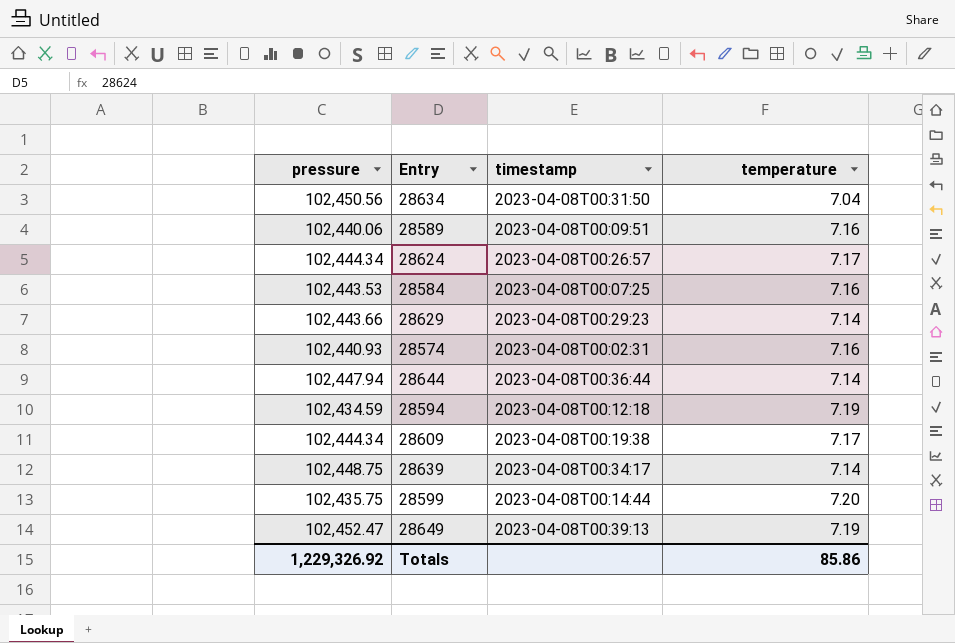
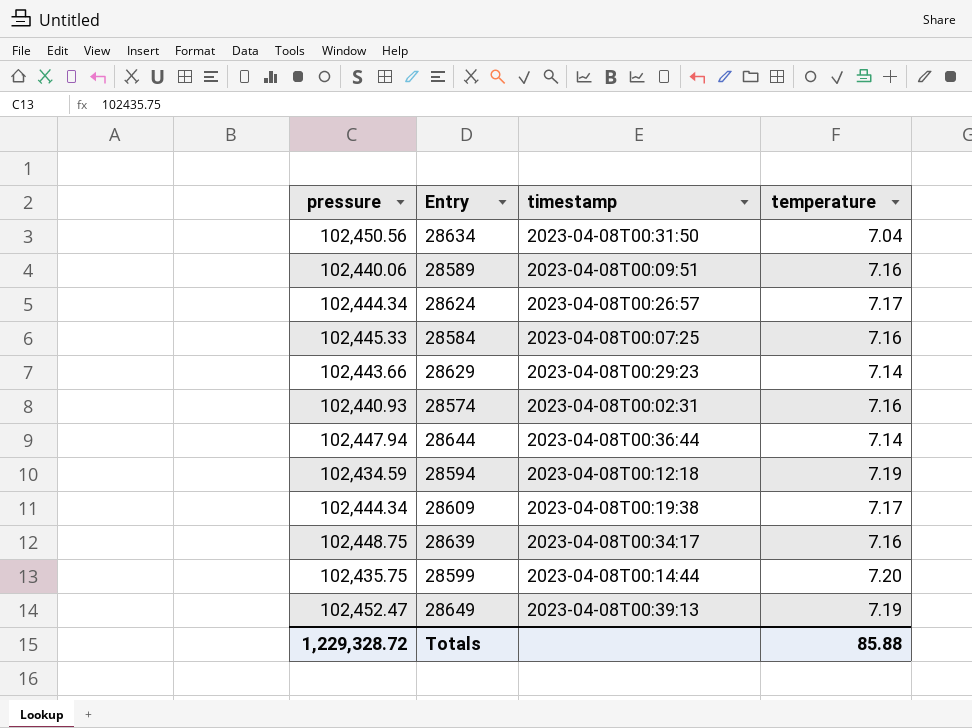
28584 | pressure: 102,443.53 -> 102,445.33
28639 | temperature: 7.14 -> 7.16
Totals | pressure: 1,229,326.92 -> 1,229,328.72
Totals | temperature: 85.86 -> 85.88

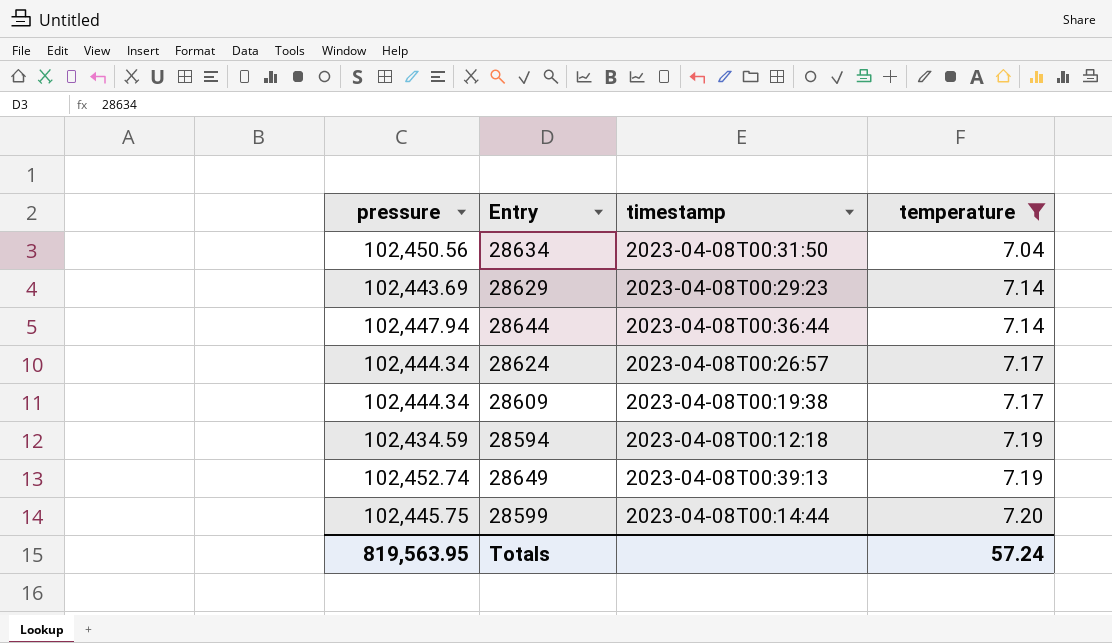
filter: none -> temperature != 7.16
row order: none -> temperature ascending
28629 | pressure: 102,443.66 -> 102,443.69
28649 | pressure: 102,452.47 -> 102,452.74
28599 | pressure: 102,435.75 -> 102,445.75
Totals | pressure: 1,229,328.72 -> 819,563.95
Totals | temperature: 85.88 -> 57.24

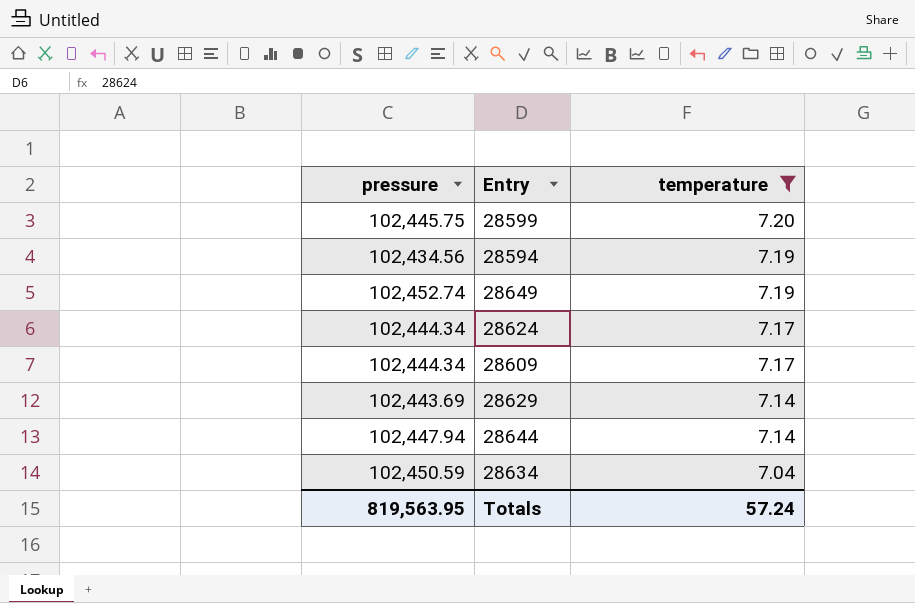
row order: temperature ascending -> temperature descending
column timestamp | position: 3 -> none
28594 | pressure: 102,434.59 -> 102,434.56
28634 | pressure: 102,450.56 -> 102,450.59

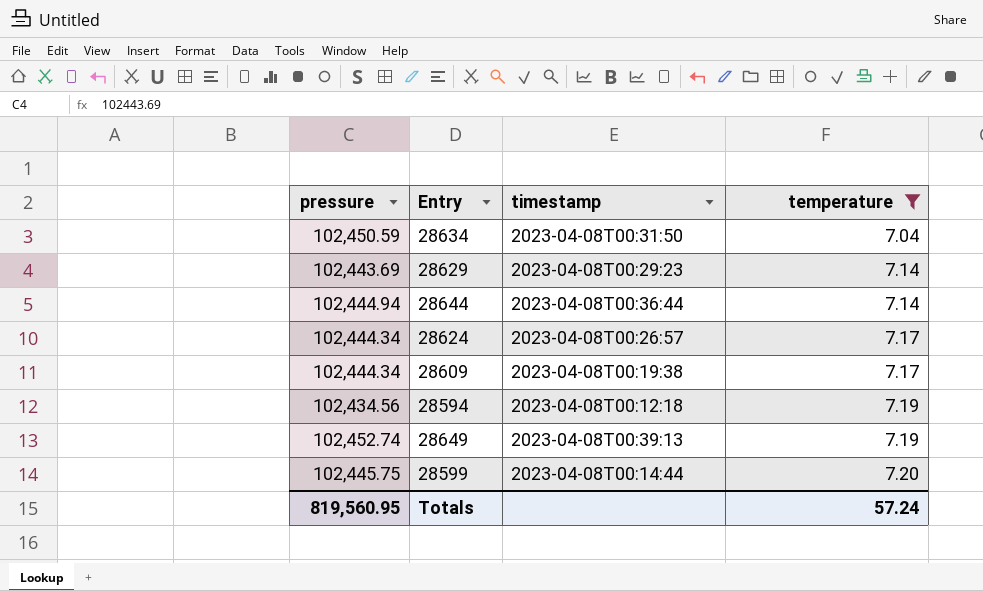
row order: temperature descending -> temperature ascending
column timestamp | position: none -> 3
28644 | pressure: 102,447.94 -> 102,444.94
Totals | pressure: 819,563.95 -> 819,560.95

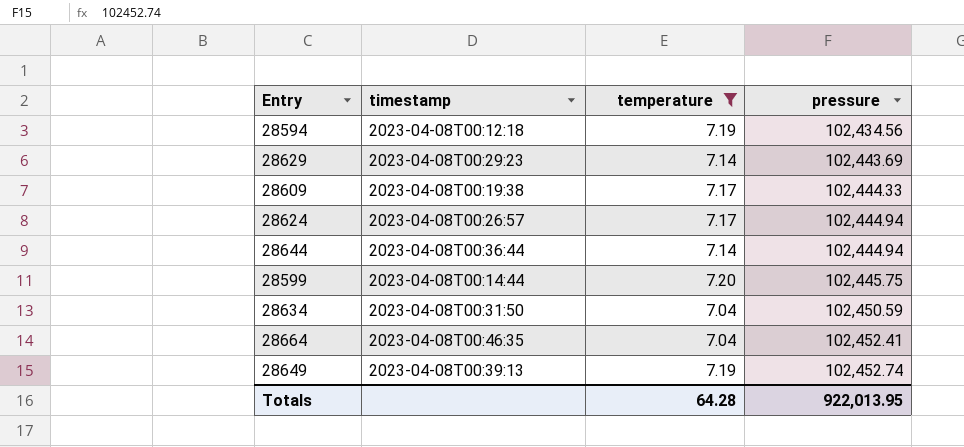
row order: temperature ascending -> pressure ascending
column pressure | position: 1 -> 4
28609 | pressure: 102,444.34 -> 102,444.33
28624 | pressure: 102,444.34 -> 102,444.94
row 28664: none -> 2023-04-08T00:46:35 | 7.04 | 102,452.41
Totals | temperature: 57.24 -> 64.28
Totals | pressure: 819,560.95 -> 922,013.95

